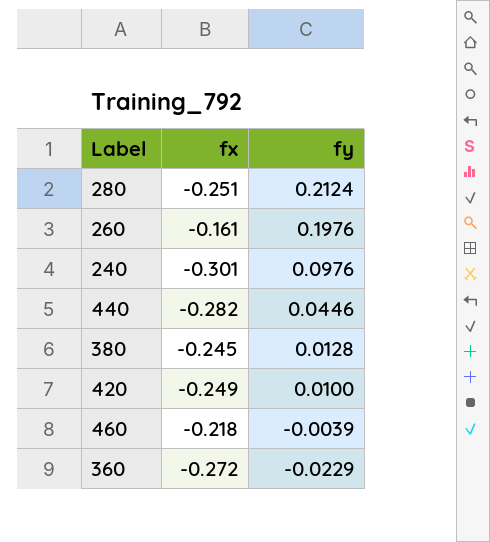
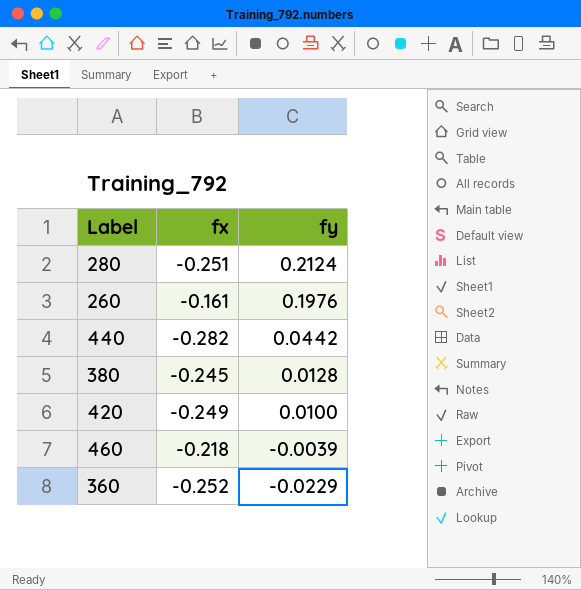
row 240: -0.301 | 0.0976 -> none
440 | fy: 0.0446 -> 0.0442
360 | fx: -0.272 -> -0.252

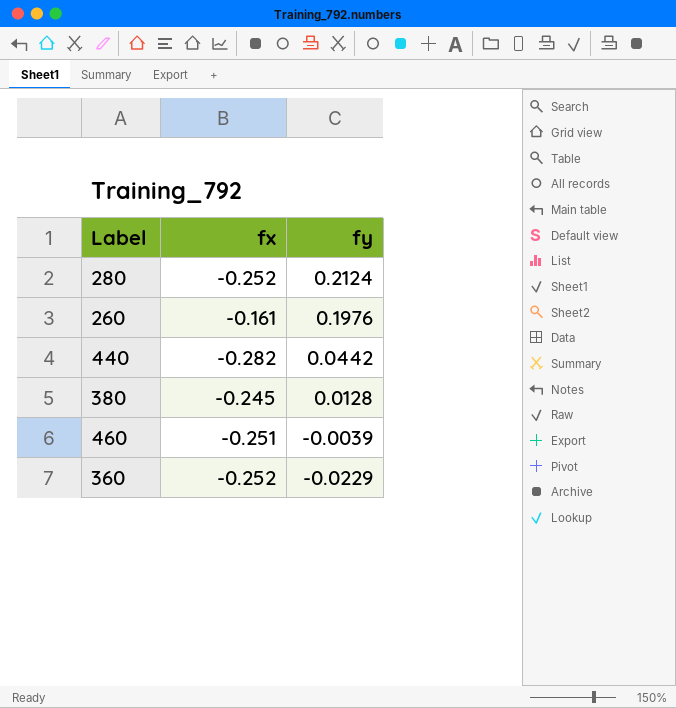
row 420: -0.249 | 0.0100 -> none
280 | fx: -0.251 -> -0.252
460 | fx: -0.218 -> -0.251

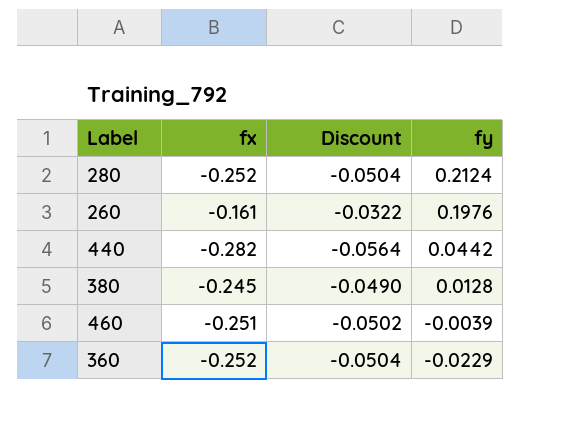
column Discount | formula: none -> [fx] * 0.2

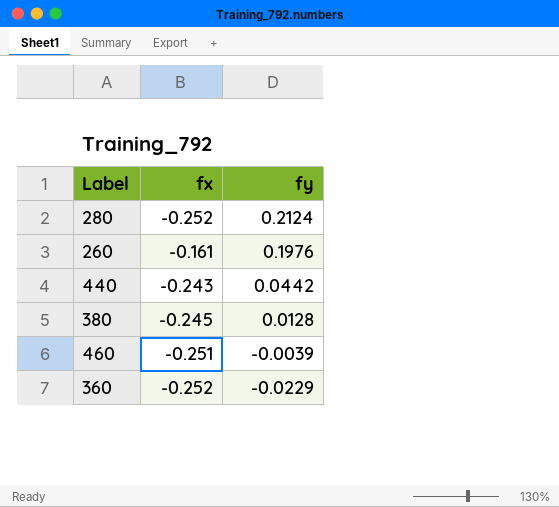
column Discount | formula: [fx] * 0.2 -> none
440 | fx: -0.282 -> -0.243

